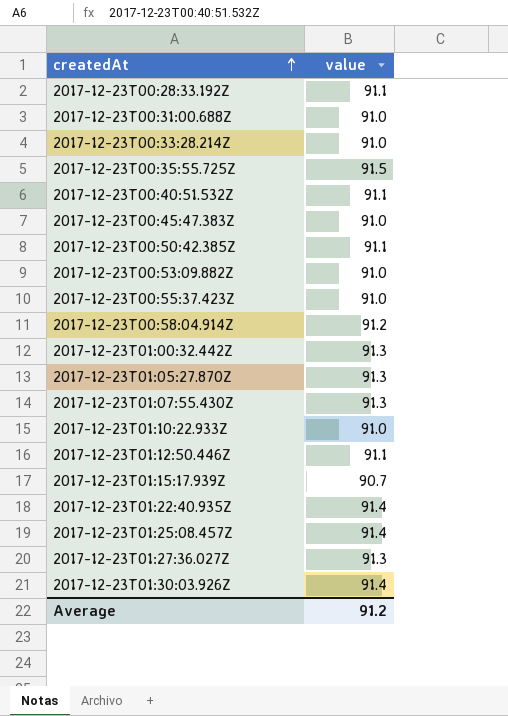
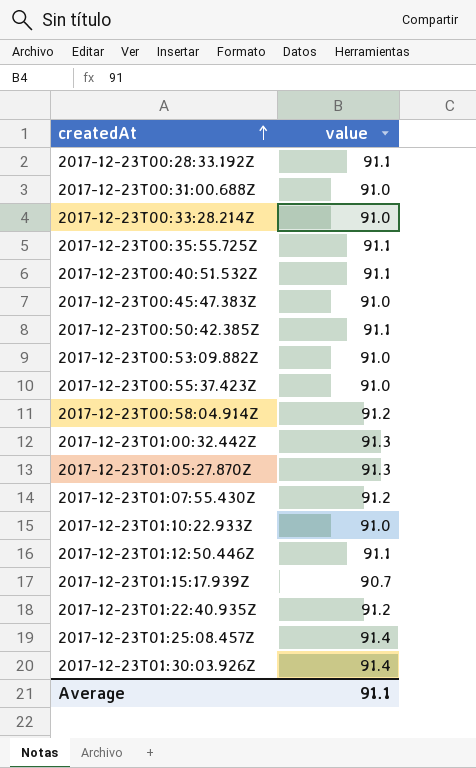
row 2017-12-23T01:27:36.027Z: 91.3 -> none
2017-12-23T00:35:55.725Z | value: 91.5 -> 91.1
2017-12-23T01:07:55.430Z | value: 91.3 -> 91.2
2017-12-23T01:22:40.935Z | value: 91.4 -> 91.2
Average | value: 91.2 -> 91.1

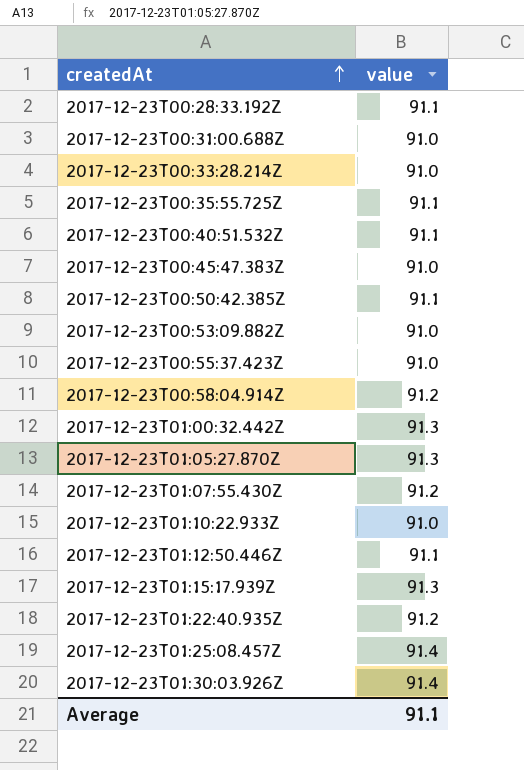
2017-12-23T01:15:17.939Z | value: 90.7 -> 91.3

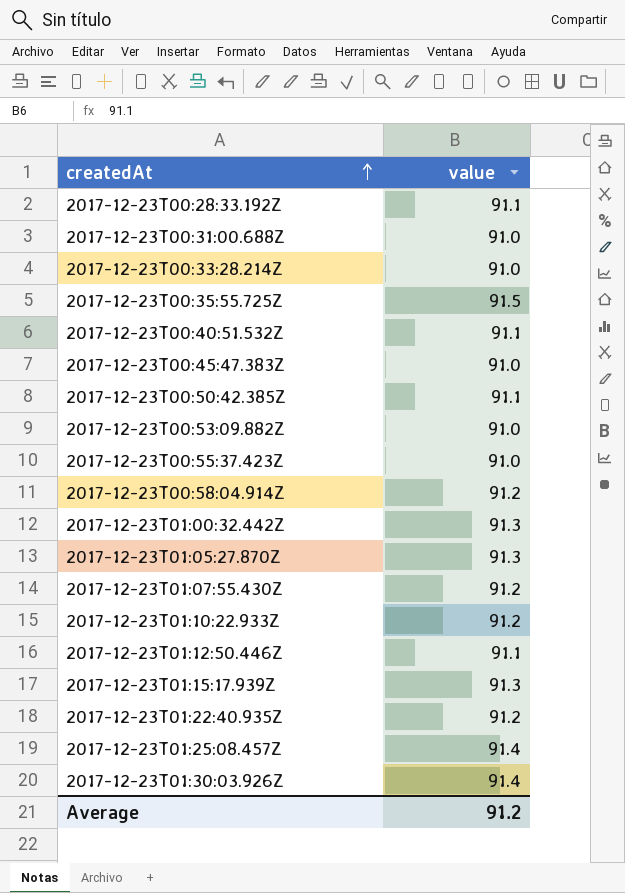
2017-12-23T00:35:55.725Z | value: 91.1 -> 91.5
2017-12-23T01:10:22.933Z | value: 91.0 -> 91.2
Average | value: 91.1 -> 91.2

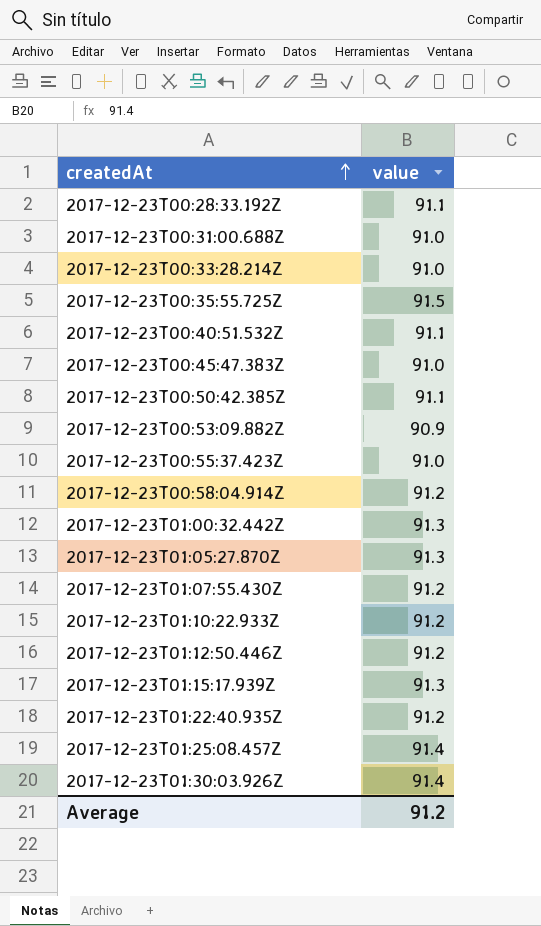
2017-12-23T00:53:09.882Z | value: 91.0 -> 90.9
2017-12-23T01:12:50.446Z | value: 91.1 -> 91.2

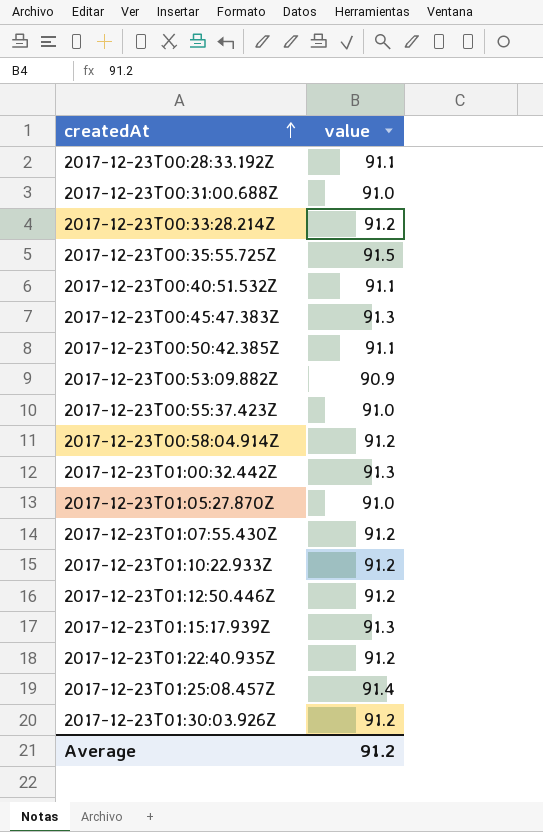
2017-12-23T00:33:28.214Z | value: 91.0 -> 91.2
2017-12-23T00:45:47.383Z | value: 91.0 -> 91.3
2017-12-23T01:05:27.870Z | value: 91.3 -> 91.0
2017-12-23T01:30:03.926Z | value: 91.4 -> 91.2

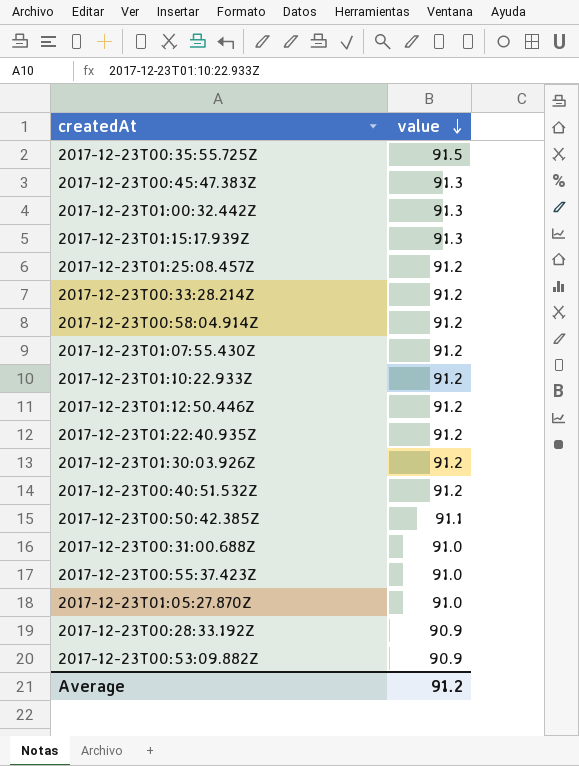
row order: createdAt ascending -> value descending
2017-12-23T01:25:08.457Z | value: 91.4 -> 91.2
2017-12-23T00:40:51.532Z | value: 91.1 -> 91.2
2017-12-23T00:28:33.192Z | value: 91.1 -> 90.9

